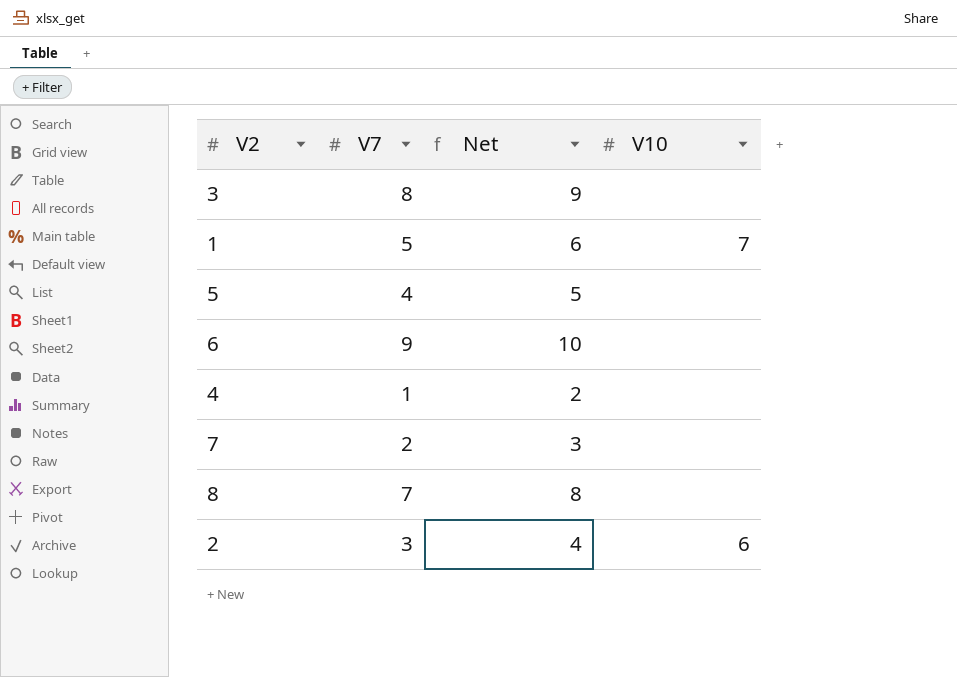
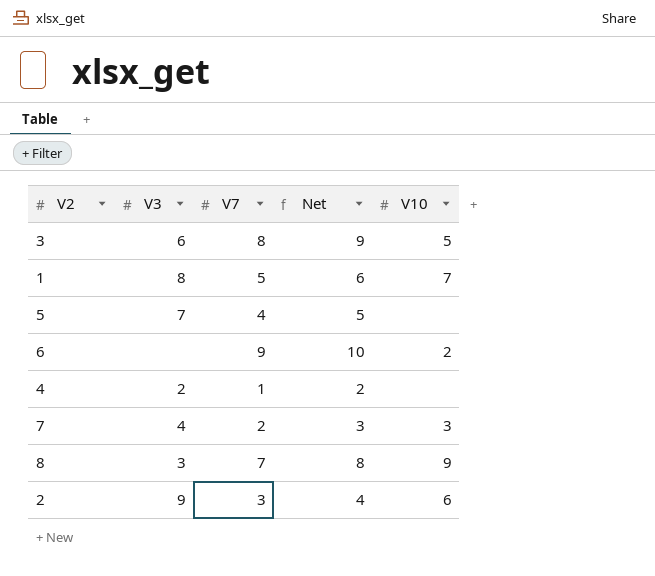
column V3 | position: none -> 2
3 | V10: none -> 5
6 | V10: none -> 2
7 | V10: none -> 3
8 | V10: none -> 9

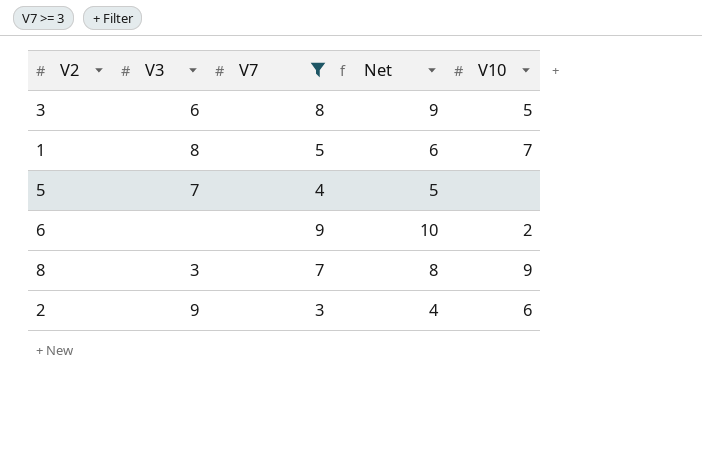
filter: none -> V7 >= 3

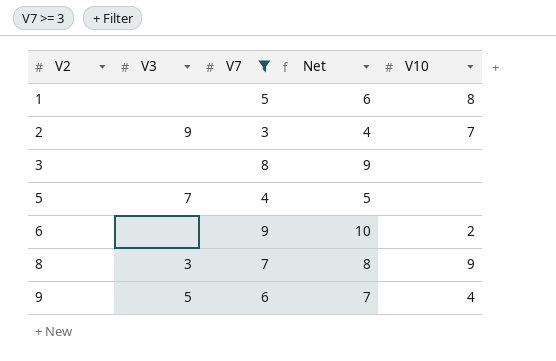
row order: none -> V2 ascending
1 | V3: 8 -> none
1 | V10: 7 -> 8
2 | V10: 6 -> 7
3 | V3: 6 -> none
3 | V10: 5 -> none
row 9: none -> 5 | 6 | 7 | 4

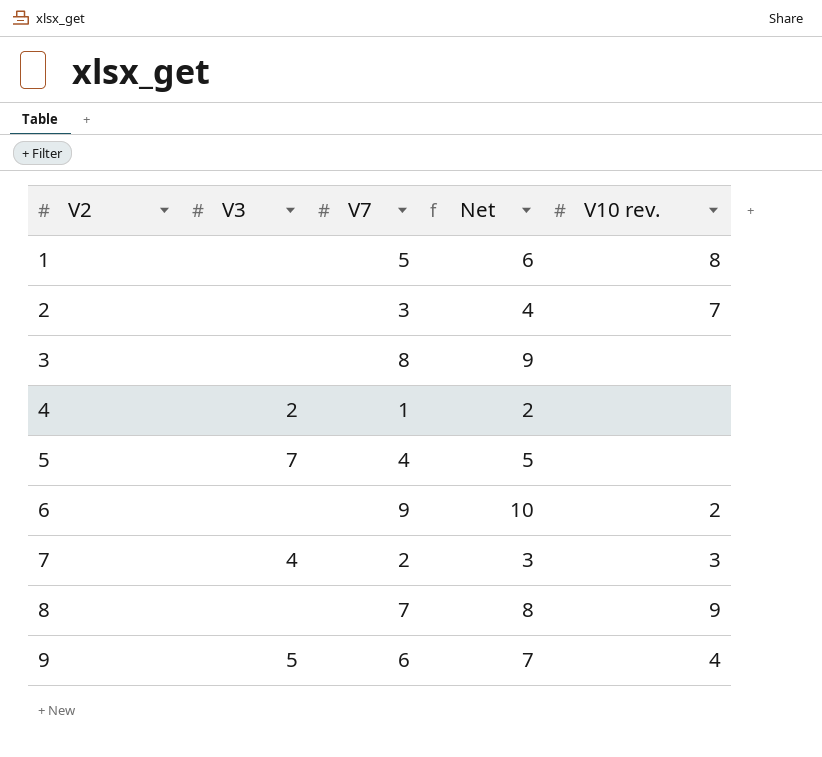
filter: V7 >= 3 -> none
column name: V10 -> V10 rev.
2 | V3: 9 -> none
8 | V3: 3 -> none

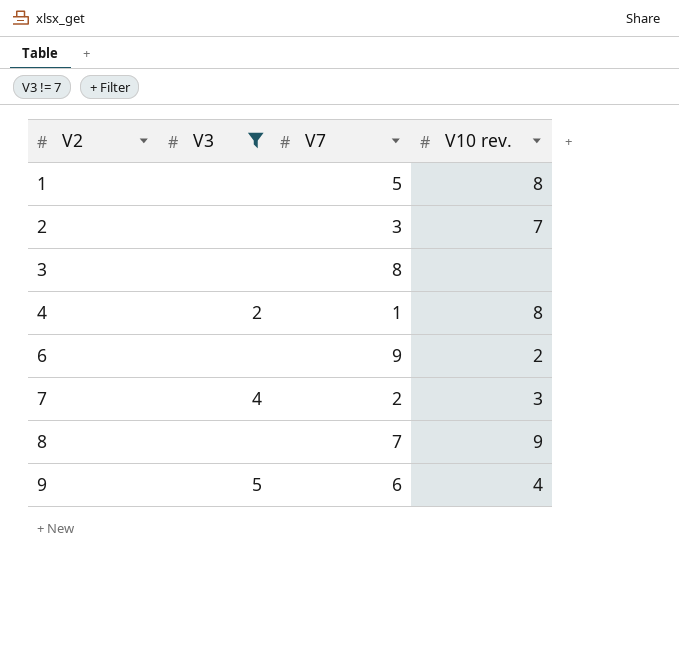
filter: none -> V3 != 7
column Net | formula: [V7] + 1 -> none
4 | V10 rev.: none -> 8

